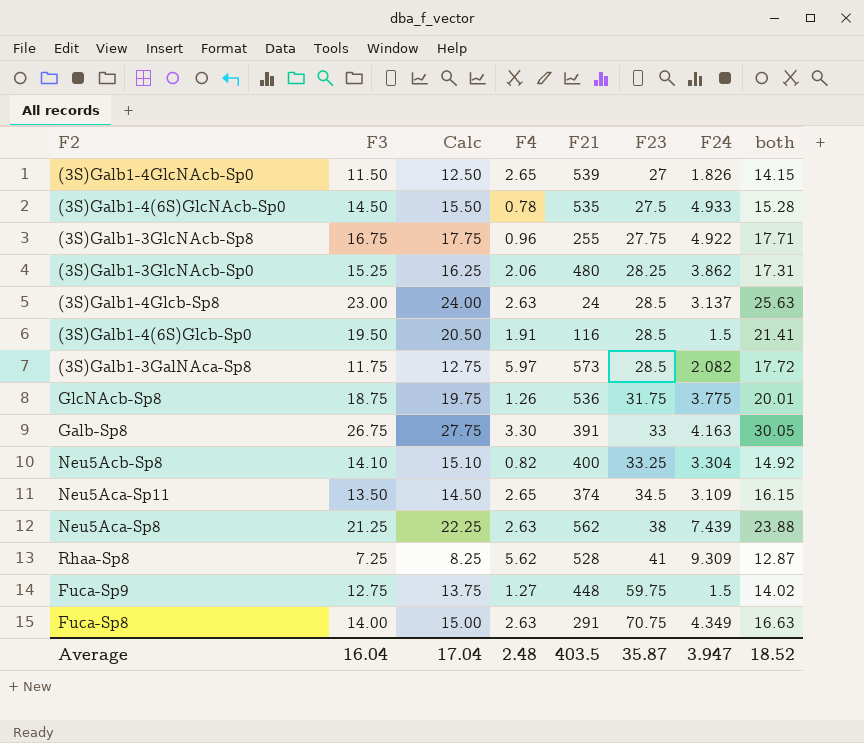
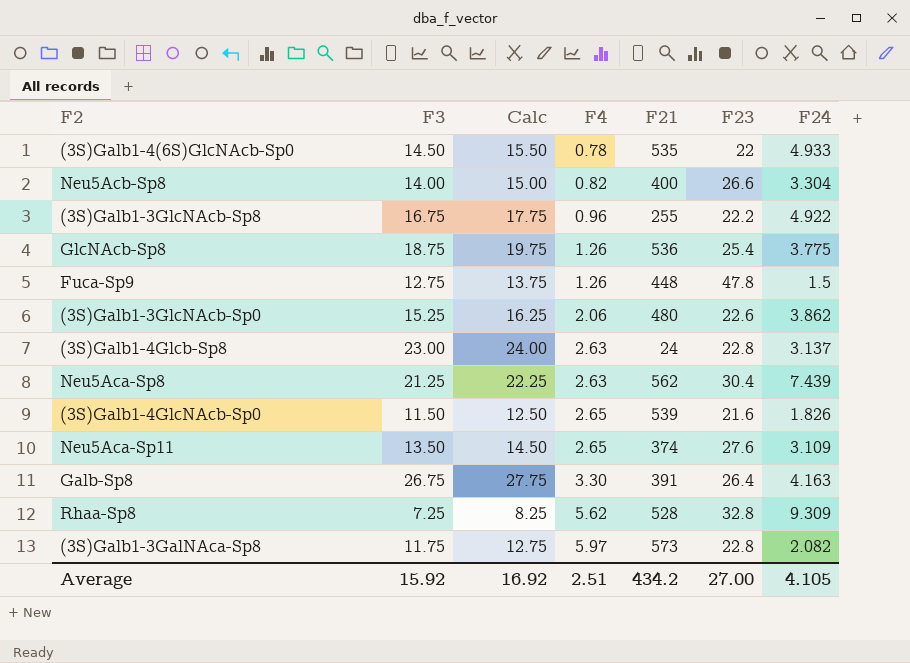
row order: F23 ascending -> F4 ascending
column both | formula: [F3] + [F4] -> none
row (3S)Galb1-4(6S)Glcb-Sp0: 19.50 | 20.50 | 1.91 | 116 | 28.5 | 1.5 | 21.41 -> none
row Fuca-Sp8: 14.00 | 15.00 | 2.63 | 291 | 70.75 | 4.349 | 16.63 -> none
(3S)Galb1-4(6S)GlcNAcb-Sp0 | F23: 27.5 -> 22
Neu5Acb-Sp8 | F3: 14.10 -> 14.00
Neu5Acb-Sp8 | Calc: 15.10 -> 15.00
Neu5Acb-Sp8 | F23: 33.25 -> 26.6
(3S)Galb1-3GlcNAcb-Sp8 | F23: 27.75 -> 22.2
GlcNAcb-Sp8 | F23: 31.75 -> 25.4
Fuca-Sp9 | F4: 1.27 -> 1.26
Fuca-Sp9 | F23: 59.75 -> 47.8
(3S)Galb1-3GlcNAcb-Sp0 | F23: 28.25 -> 22.6
(3S)Galb1-4Glcb-Sp8 | F23: 28.5 -> 22.8
Neu5Aca-Sp8 | F23: 38 -> 30.4
(3S)Galb1-4GlcNAcb-Sp0 | F23: 27 -> 21.6
Neu5Aca-Sp11 | F23: 34.5 -> 27.6
Galb-Sp8 | F23: 33 -> 26.4
Rhaa-Sp8 | F23: 41 -> 32.8
(3S)Galb1-3GalNAca-Sp8 | F23: 28.5 -> 22.8
Average | F3: 16.04 -> 15.92
Average | Calc: 17.04 -> 16.92
Average | F4: 2.48 -> 2.51
Average | F21: 403.5 -> 434.2
Average | F23: 35.87 -> 27.00
Average | F24: 3.947 -> 4.105

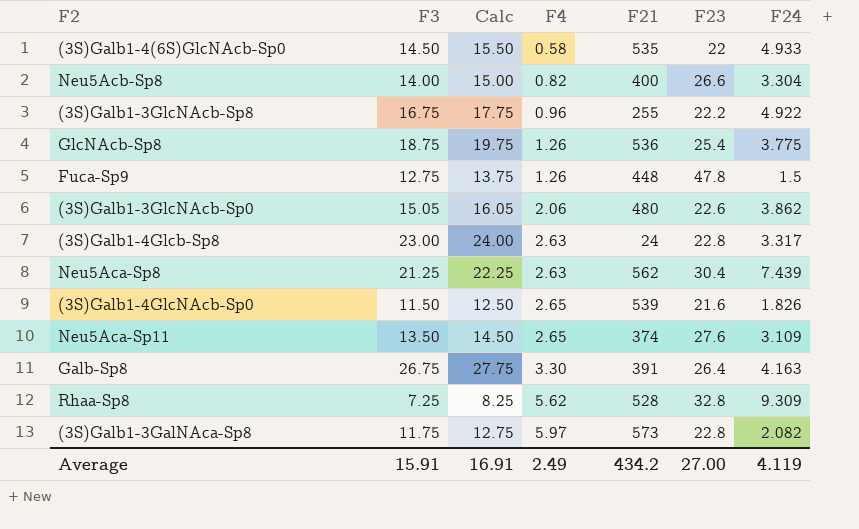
(3S)Galb1-4(6S)GlcNAcb-Sp0 | F4: 0.78 -> 0.58
(3S)Galb1-3GlcNAcb-Sp0 | F3: 15.25 -> 15.05
(3S)Galb1-3GlcNAcb-Sp0 | Calc: 16.25 -> 16.05
(3S)Galb1-4Glcb-Sp8 | F24: 3.137 -> 3.317
Average | F3: 15.92 -> 15.91
Average | Calc: 16.92 -> 16.91
Average | F4: 2.51 -> 2.49
Average | F24: 4.105 -> 4.119

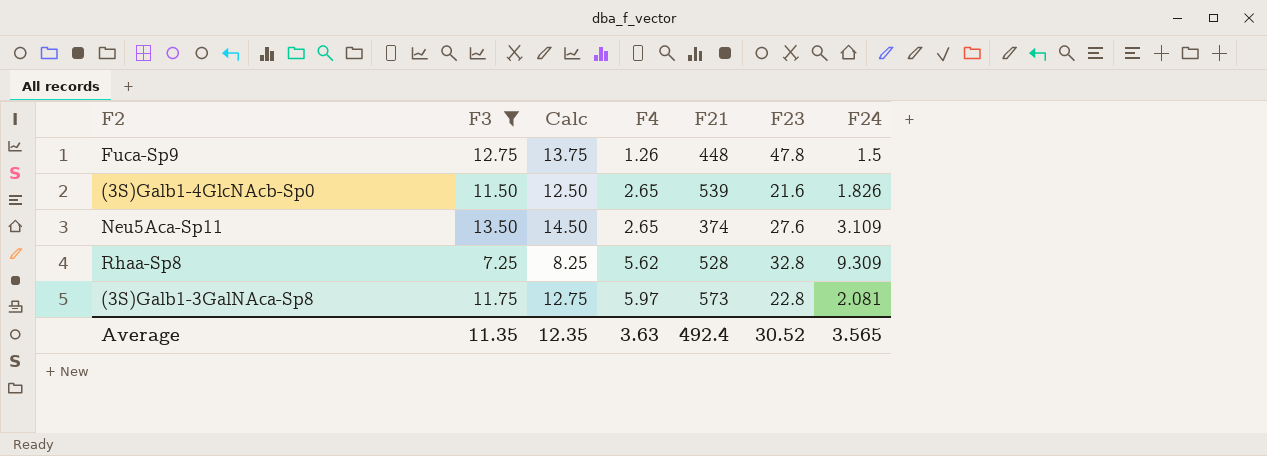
filter: none -> F3 <= 13.50
(3S)Galb1-3GalNAca-Sp8 | F24: 2.082 -> 2.081
Average | F3: 15.91 -> 11.35
Average | Calc: 16.91 -> 12.35
Average | F4: 2.49 -> 3.63
Average | F21: 434.2 -> 492.4
Average | F23: 27.00 -> 30.52
Average | F24: 4.119 -> 3.565

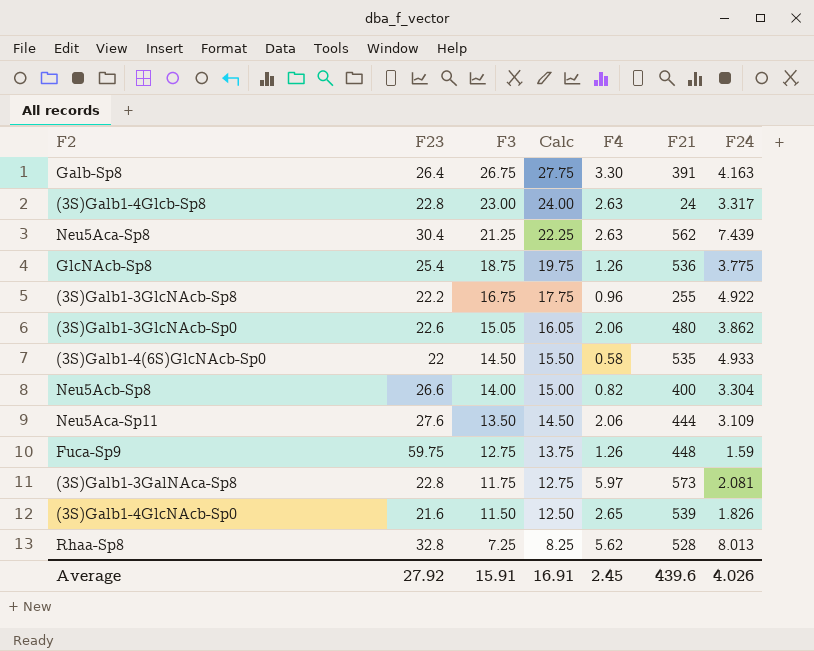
filter: F3 <= 13.50 -> none
row order: F4 ascending -> F3 descending
column F23 | position: 6 -> 2
Neu5Aca-Sp11 | F4: 2.65 -> 2.06
Neu5Aca-Sp11 | F21: 374 -> 444
Fuca-Sp9 | F23: 47.8 -> 59.75
Fuca-Sp9 | F24: 1.5 -> 1.59
Rhaa-Sp8 | F24: 9.309 -> 8.013
Average | F23: 30.52 -> 27.92
Average | F3: 11.35 -> 15.91
Average | Calc: 12.35 -> 16.91
Average | F4: 3.63 -> 2.45
Average | F21: 492.4 -> 439.6
Average | F24: 3.565 -> 4.026

